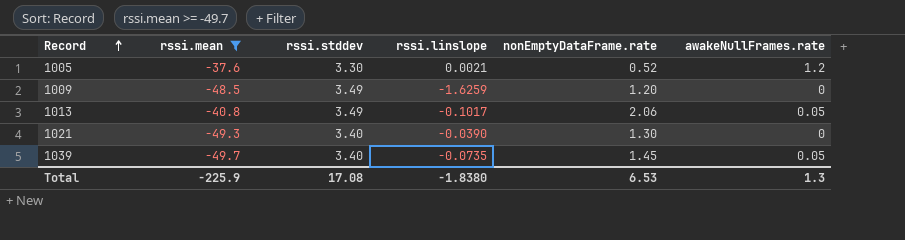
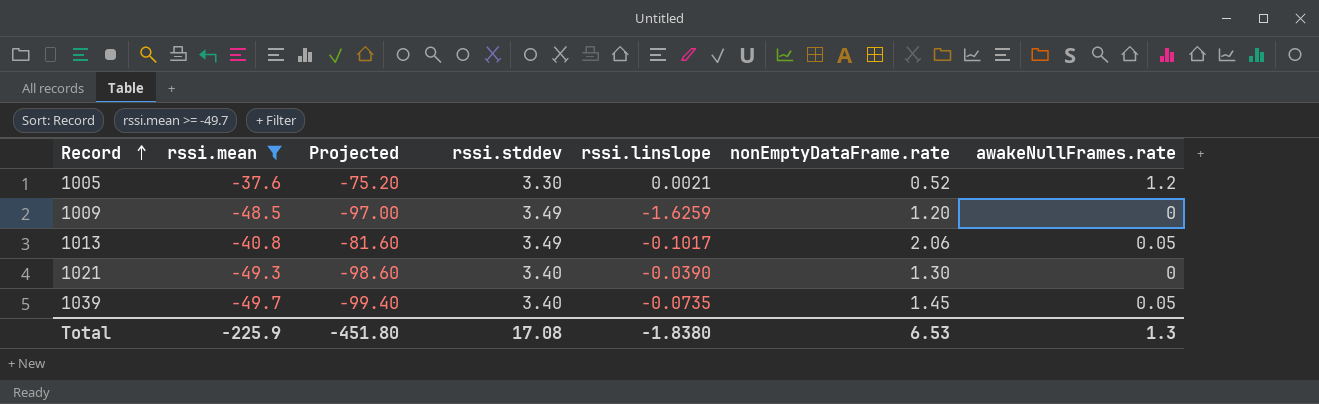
column Projected | formula: none -> [rssi.mean] * 2

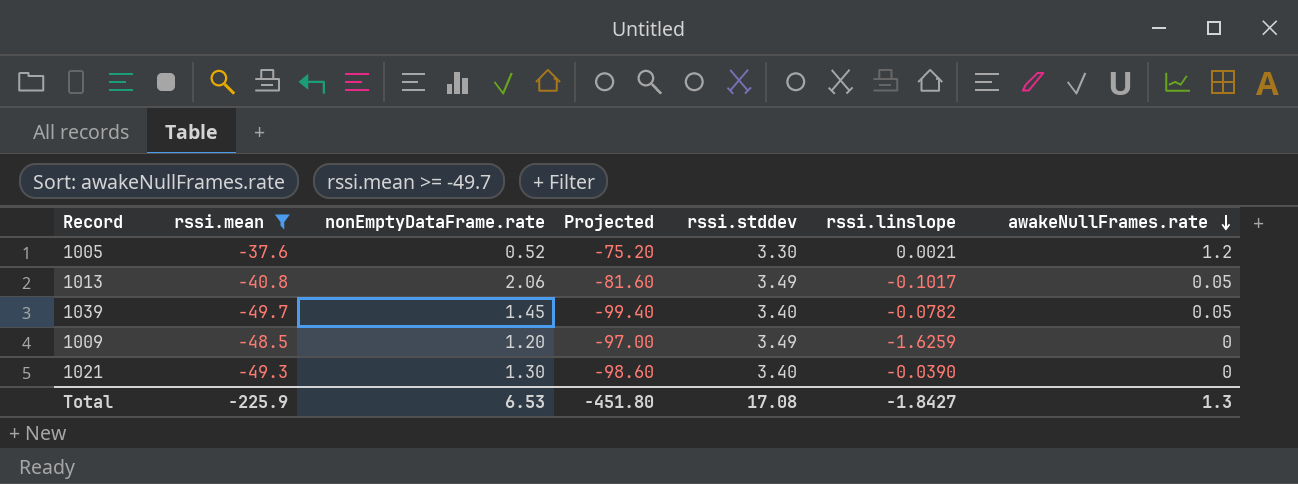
row order: Record ascending -> awakeNullFrames.rate descending
column nonEmptyDataFrame.rate | position: 6 -> 3
1039 | rssi.linslope: -0.0735 -> -0.0782
Total | rssi.linslope: -1.8380 -> -1.8427

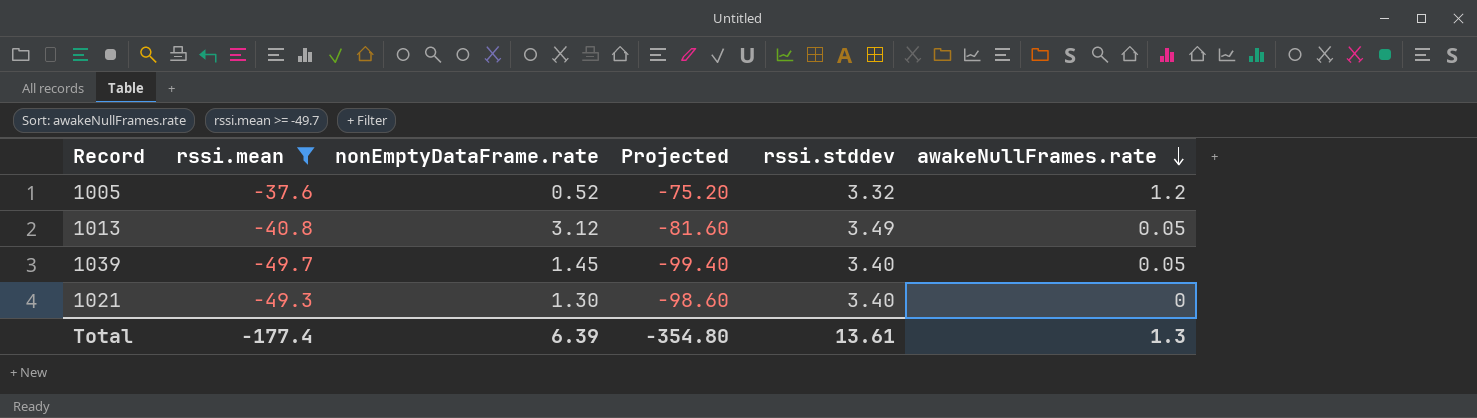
column rssi.linslope | position: 6 -> none
row 1009: -48.5 | 1.20 | -97.00 | 3.49 | -1.6259 | 0 -> none
1005 | rssi.stddev: 3.30 -> 3.32
1013 | nonEmptyDataFrame.rate: 2.06 -> 3.12
Total | rssi.mean: -225.9 -> -177.4
Total | nonEmptyDataFrame.rate: 6.53 -> 6.39
Total | Projected: -451.80 -> -354.80
Total | rssi.stddev: 17.08 -> 13.61

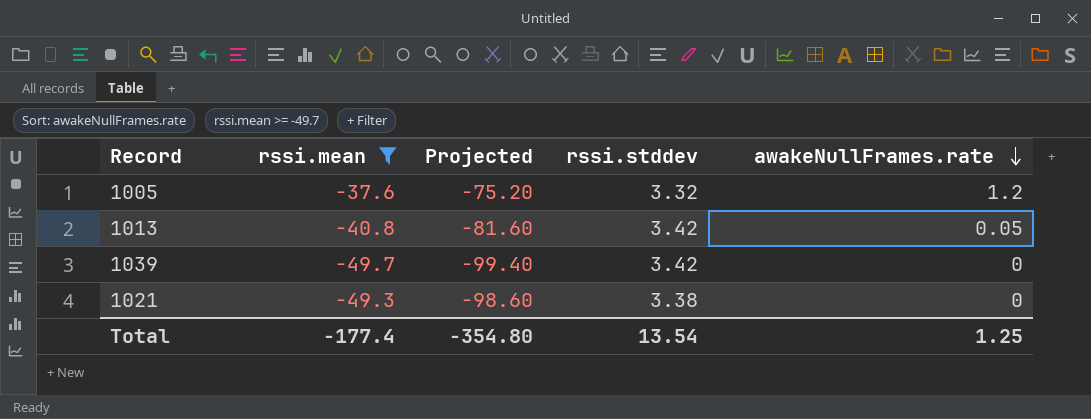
column nonEmptyDataFrame.rate | position: 3 -> none
1013 | rssi.stddev: 3.49 -> 3.42
1039 | rssi.stddev: 3.40 -> 3.42
1039 | awakeNullFrames.rate: 0.05 -> 0
1021 | rssi.stddev: 3.40 -> 3.38
Total | rssi.stddev: 13.61 -> 13.54
Total | awakeNullFrames.rate: 1.3 -> 1.25

